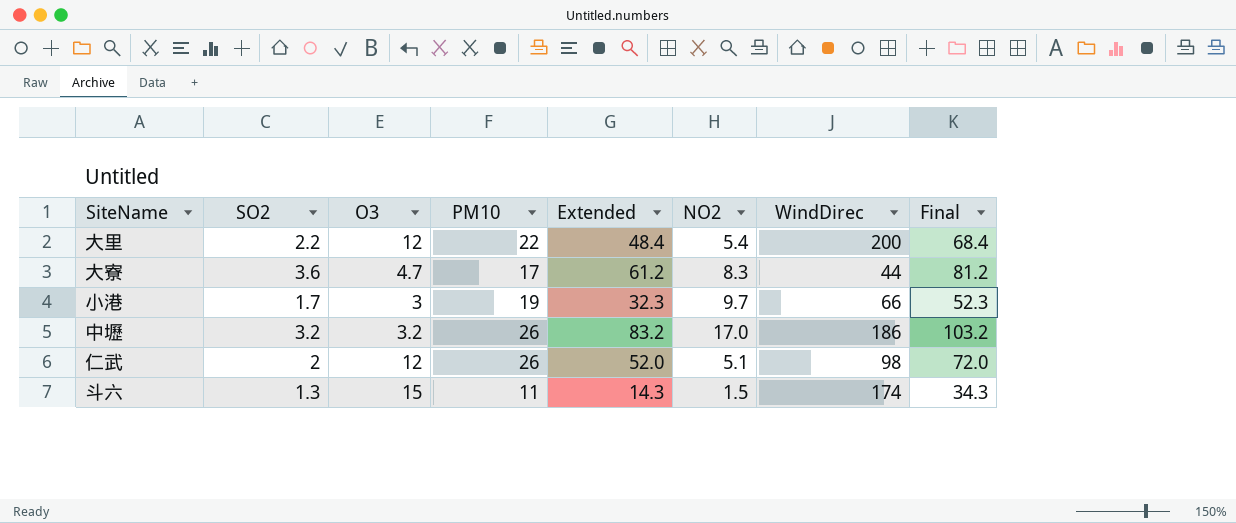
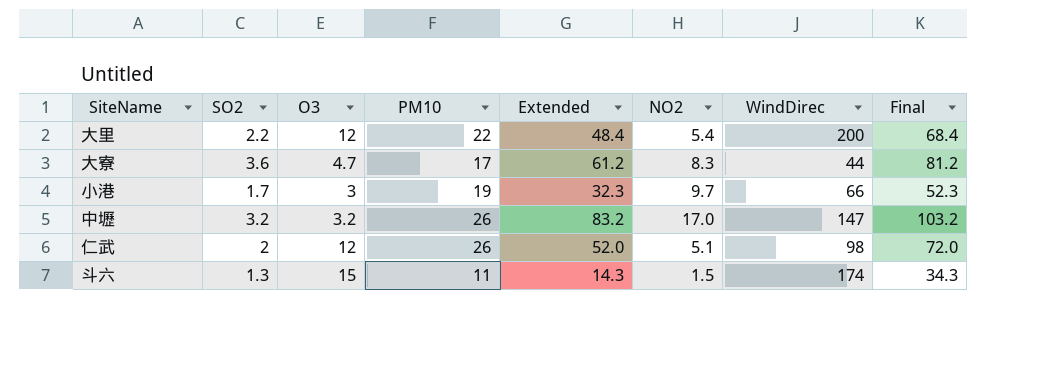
中壢 | WindDirec: 186 -> 147

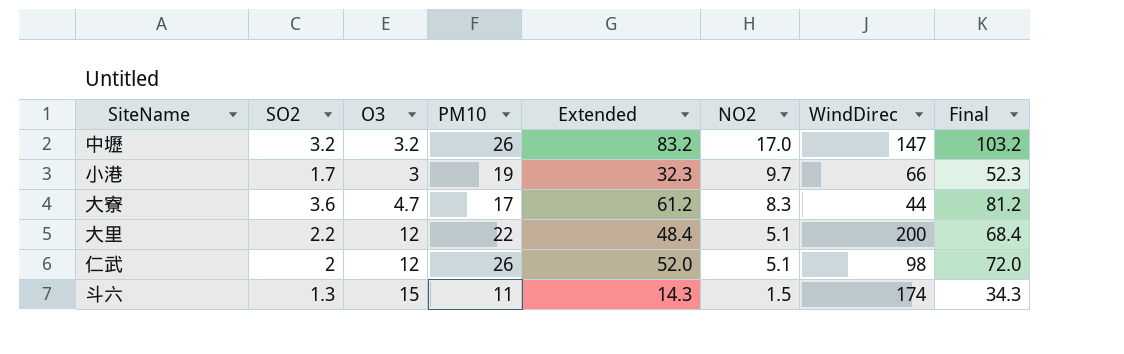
row order: none -> NO2 descending
大里 | NO2: 5.4 -> 5.1

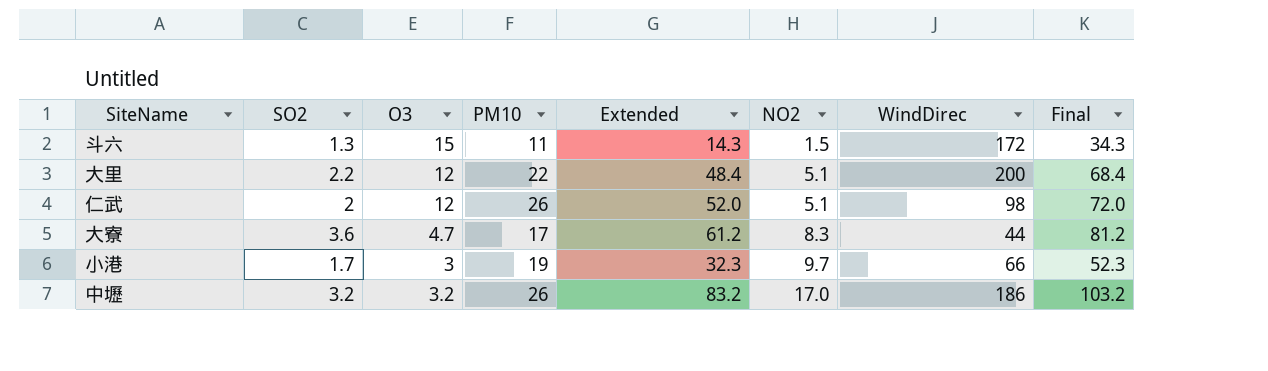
row order: NO2 descending -> NO2 ascending
斗六 | WindDirec: 174 -> 172
中壢 | WindDirec: 147 -> 186

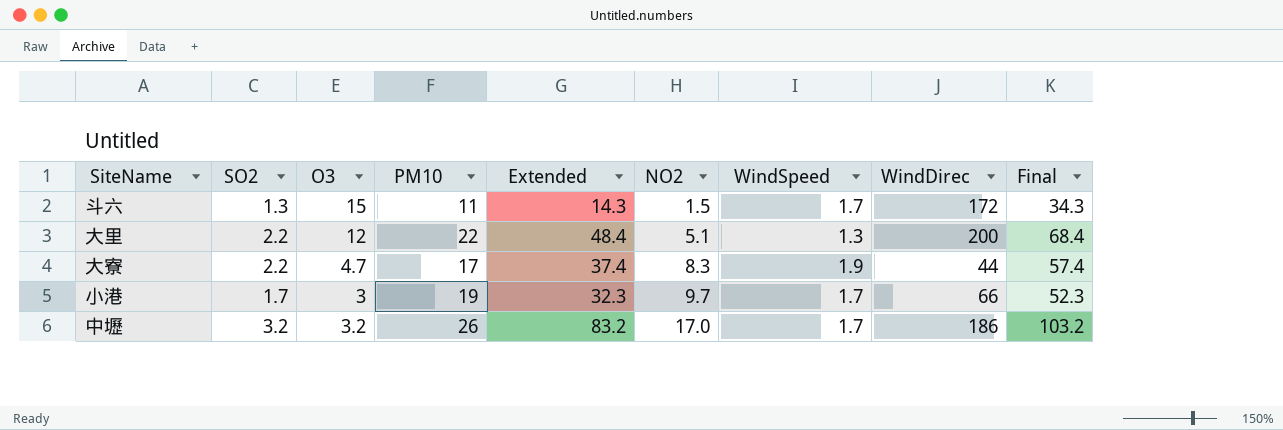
column WindSpeed | position: none -> 7
row 仁武: 2 | 12 | 26 | 52.0 | 5.1 | 98 | 72.0 -> none
大寮 | SO2: 3.6 -> 2.2
大寮 | Extended: 61.2 -> 37.4
大寮 | Final: 81.2 -> 57.4

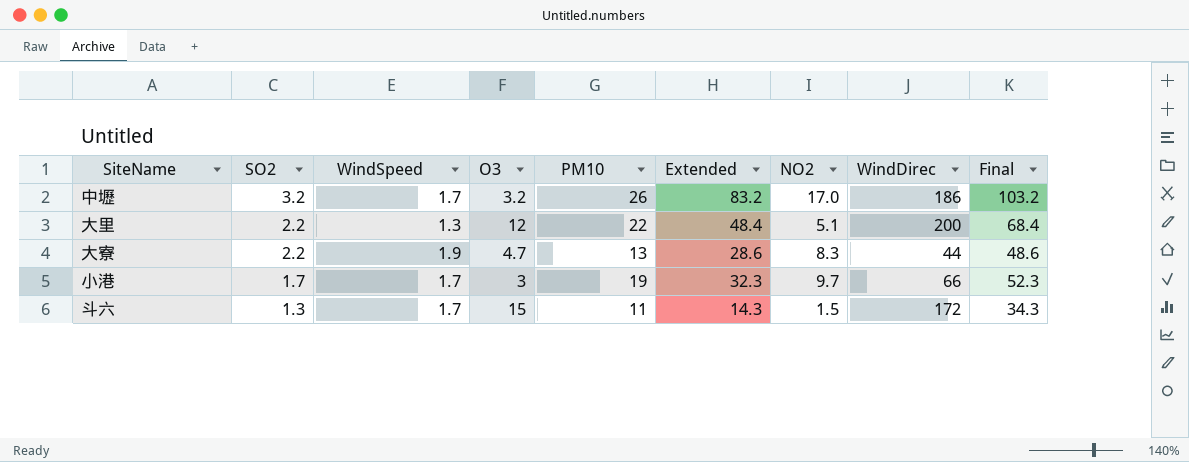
row order: NO2 ascending -> SO2 descending
column WindSpeed | position: 7 -> 3
大寮 | PM10: 17 -> 13
大寮 | Extended: 37.4 -> 28.6
大寮 | Final: 57.4 -> 48.6

